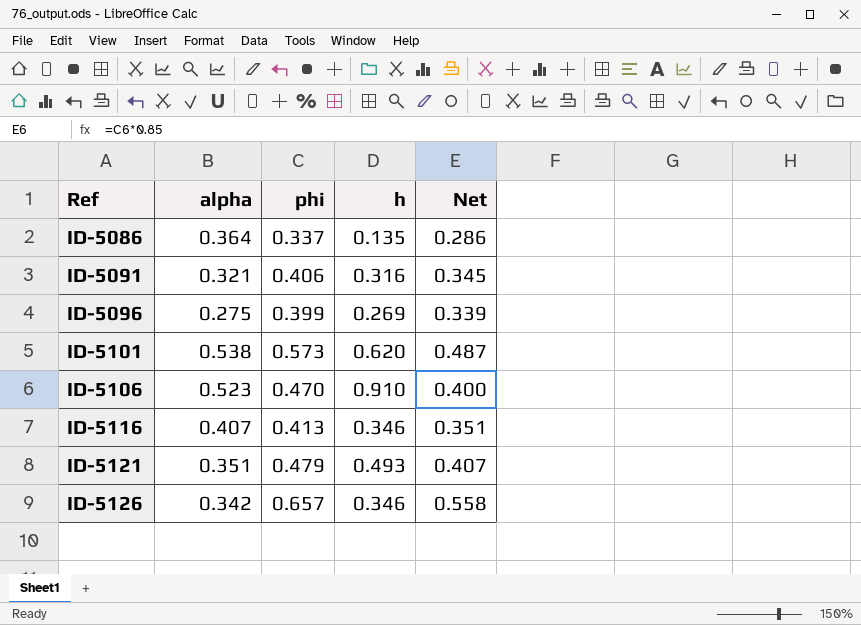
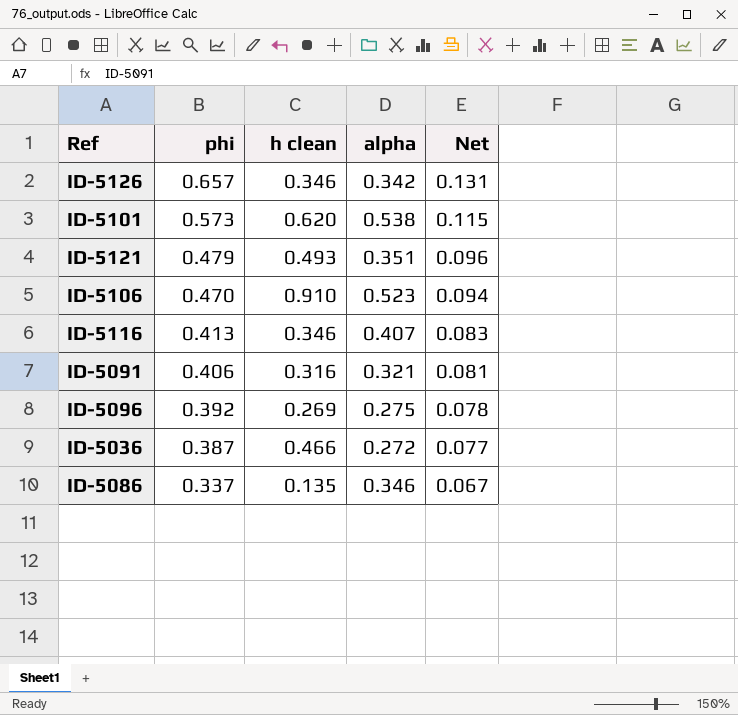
row order: Ref ascending -> phi descending
column name: h -> h clean
column alpha | position: 2 -> 4
column Net | formula: [phi] * 0.85 -> [phi] * 0.2
ID-5096 | phi: 0.399 -> 0.392
row ID-5036: none -> 0.387 | 0.466 | 0.272 | 0.077
ID-5086 | alpha: 0.364 -> 0.346

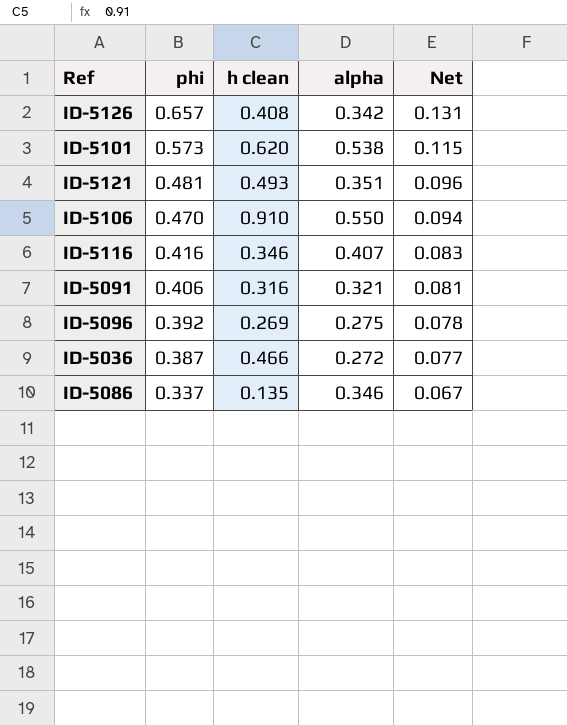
ID-5126 | h clean: 0.346 -> 0.408
ID-5121 | phi: 0.479 -> 0.481
ID-5106 | alpha: 0.523 -> 0.550
ID-5116 | phi: 0.413 -> 0.416

